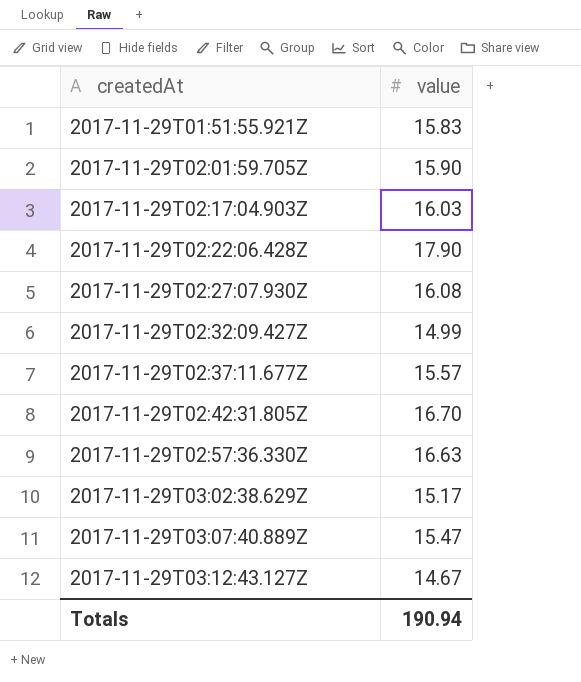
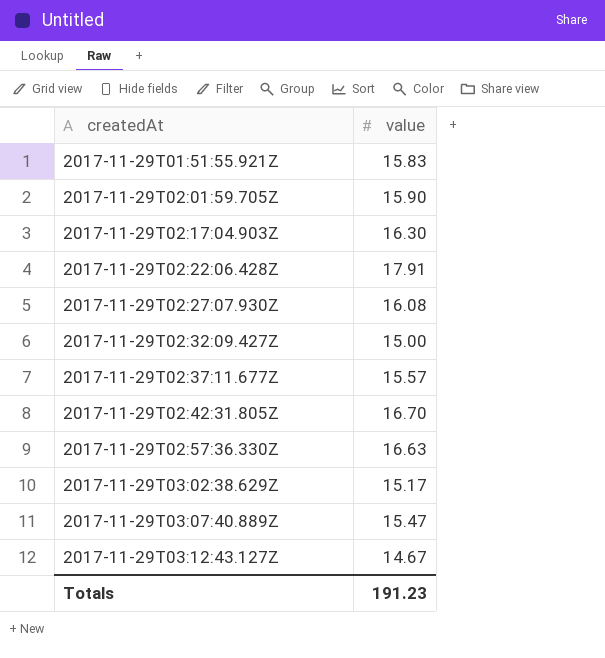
2017-11-29T02:17:04.903Z | value: 16.03 -> 16.30
2017-11-29T02:22:06.428Z | value: 17.90 -> 17.91
2017-11-29T02:32:09.427Z | value: 14.99 -> 15.00
Totals | value: 190.94 -> 191.23

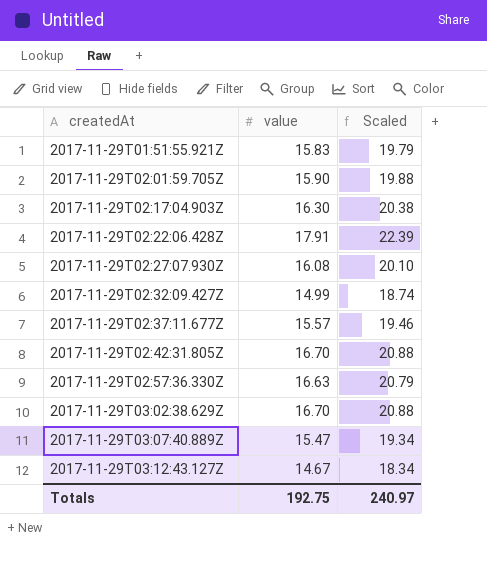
column Scaled | formula: none -> [value] * 1.25
2017-11-29T02:32:09.427Z | value: 15.00 -> 14.99
2017-11-29T03:02:38.629Z | value: 15.17 -> 16.70
Totals | value: 191.23 -> 192.75

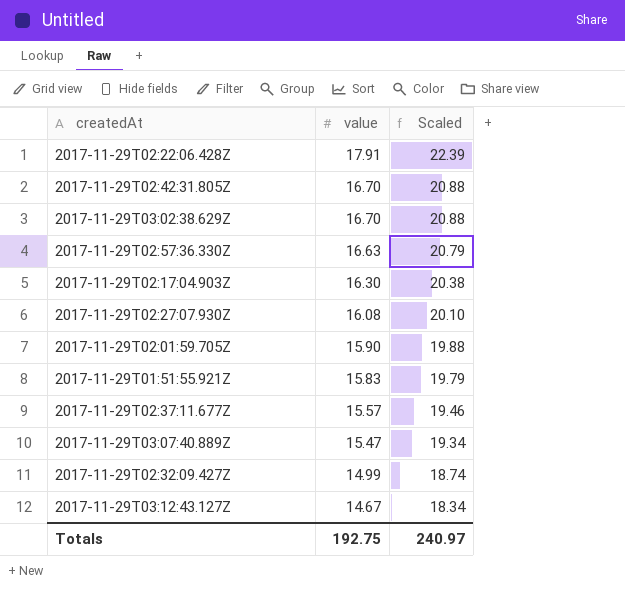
row order: createdAt ascending -> value descending

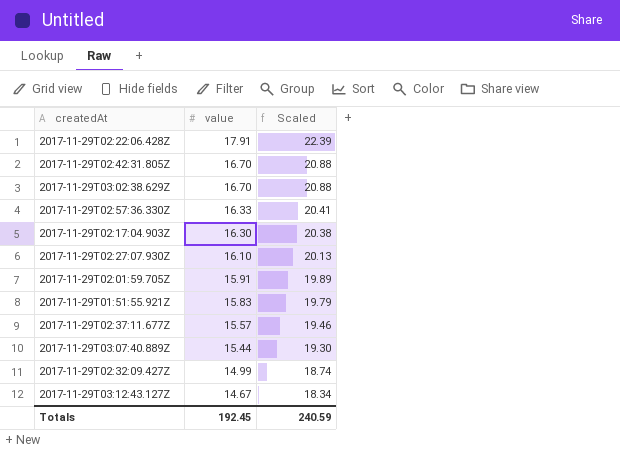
2017-11-29T02:57:36.330Z | value: 16.63 -> 16.33
2017-11-29T02:57:36.330Z | Scaled: 20.79 -> 20.41
2017-11-29T02:27:07.930Z | value: 16.08 -> 16.10
2017-11-29T02:27:07.930Z | Scaled: 20.10 -> 20.13
2017-11-29T02:01:59.705Z | value: 15.90 -> 15.91
2017-11-29T02:01:59.705Z | Scaled: 19.88 -> 19.89
2017-11-29T03:07:40.889Z | value: 15.47 -> 15.44
2017-11-29T03:07:40.889Z | Scaled: 19.34 -> 19.30
Totals | value: 192.75 -> 192.45
Totals | Scaled: 240.97 -> 240.59

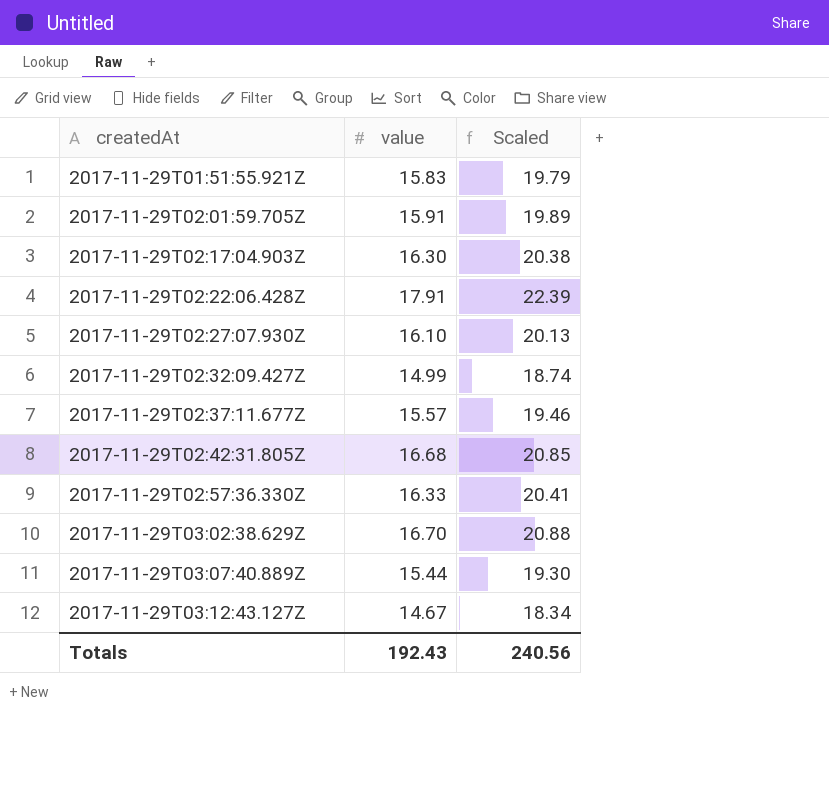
row order: value descending -> createdAt ascending
2017-11-29T02:42:31.805Z | value: 16.70 -> 16.68
2017-11-29T02:42:31.805Z | Scaled: 20.88 -> 20.85
Totals | value: 192.45 -> 192.43
Totals | Scaled: 240.59 -> 240.56

